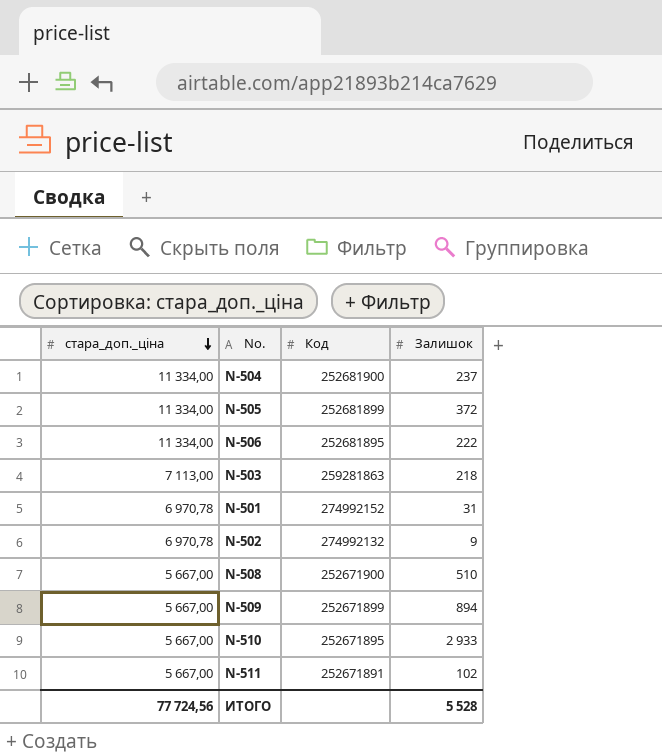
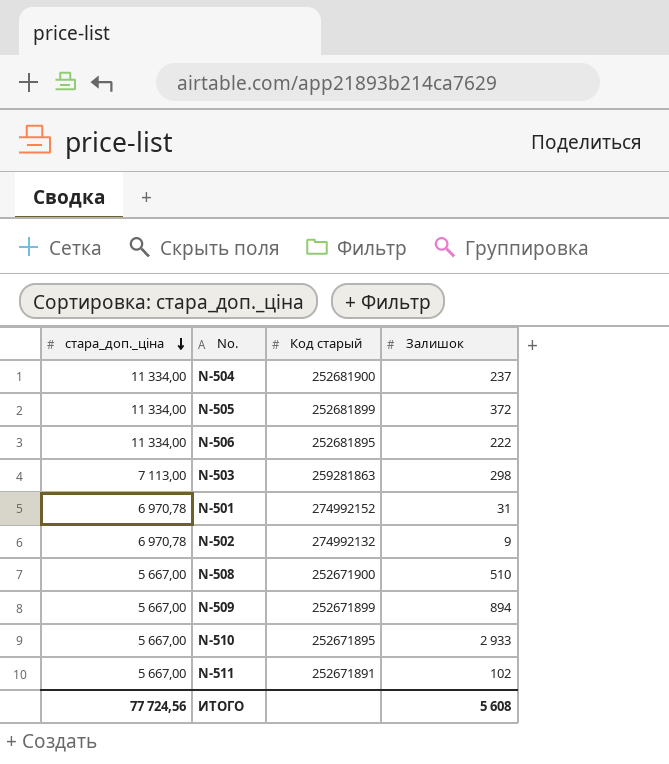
column name: Код -> Код старый
N-503 | Залишок: 218 -> 298
ИТОГО | Залишок: 5 528 -> 5 608

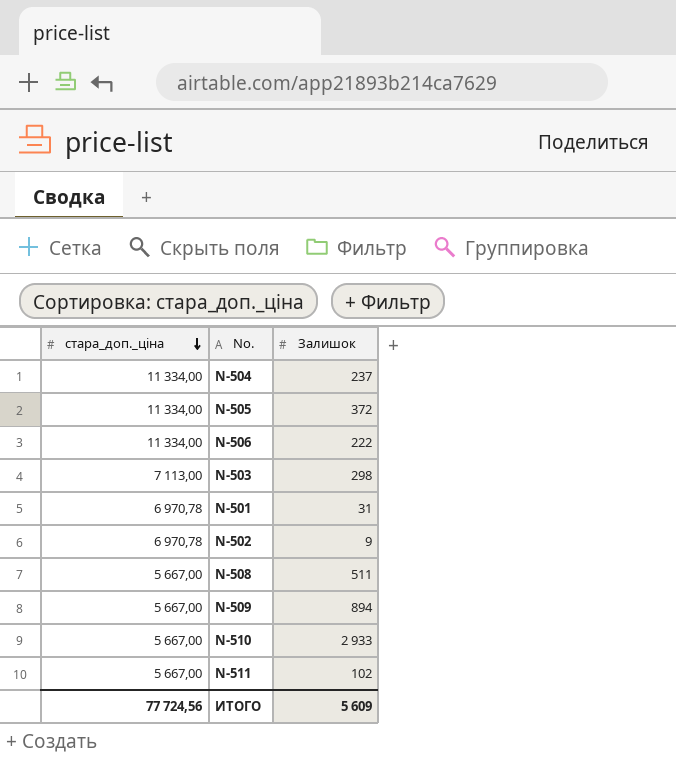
column Код старый | position: 3 -> none
N-508 | Залишок: 510 -> 511
ИТОГО | Залишок: 5 608 -> 5 609

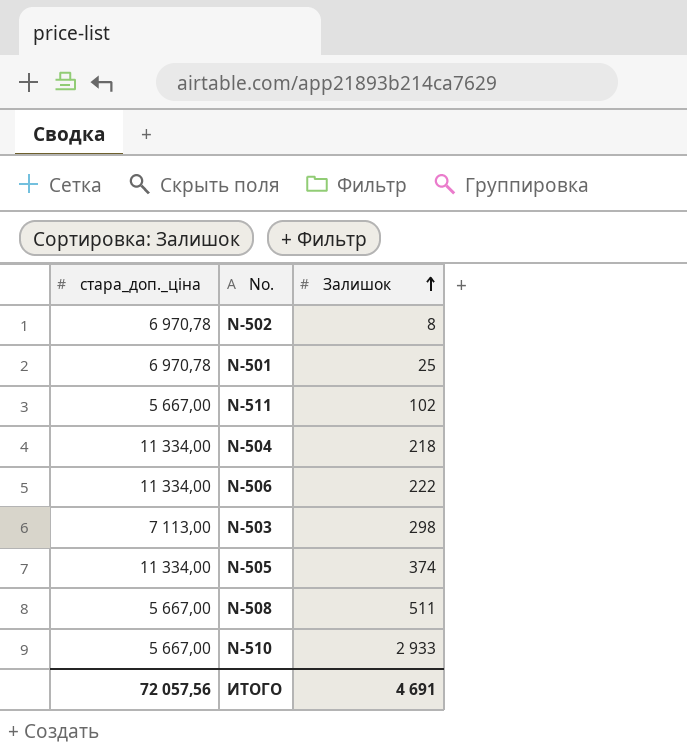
row order: стара_доп._ціна descending -> Залишок ascending
row N-509: 5 667,00 | 894 -> none
N-502 | Залишок: 9 -> 8
N-501 | Залишок: 31 -> 25
N-504 | Залишок: 237 -> 218
N-505 | Залишок: 372 -> 374
ИТОГО | стара_доп._ціна: 77 724,56 -> 72 057,56
ИТОГО | Залишок: 5 609 -> 4 691

